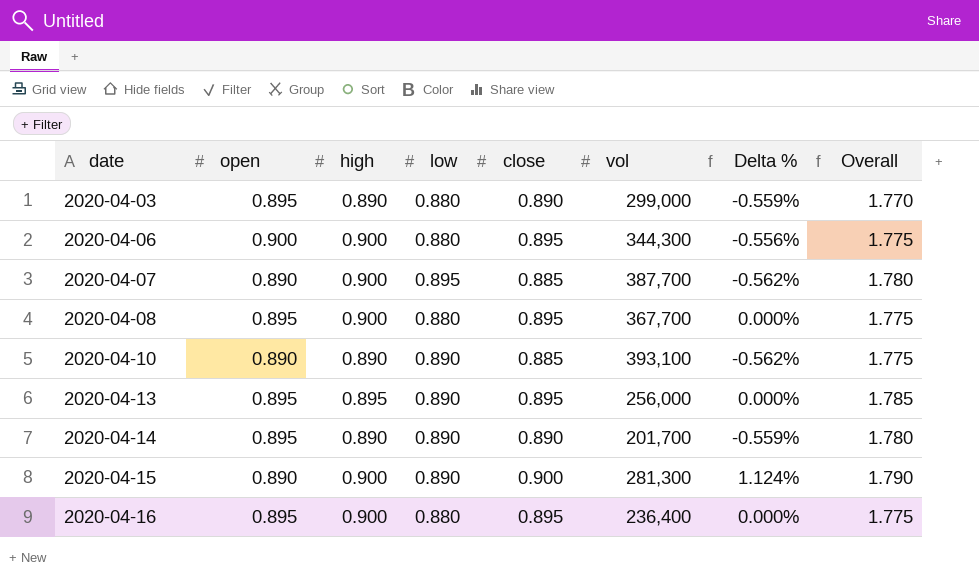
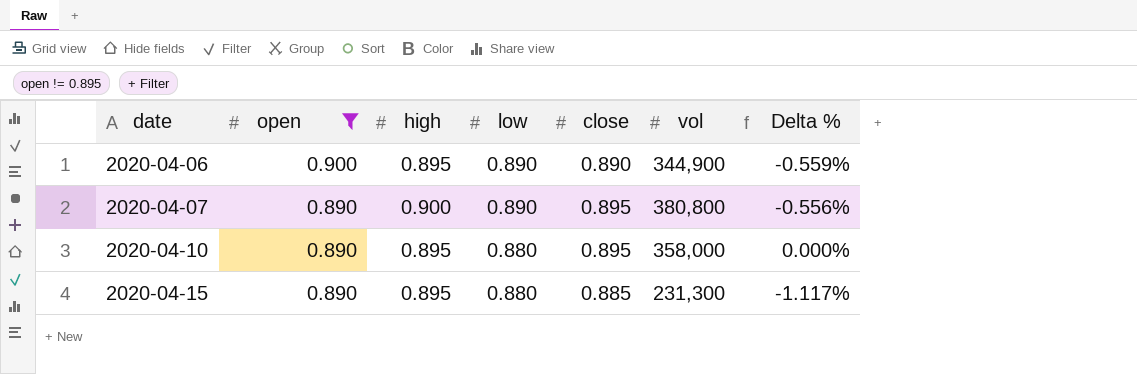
filter: none -> open != 0.895
column Overall | formula: [low] + [close] -> none
column Delta % | formula: ([close] - [open]) / [open] -> ([close] - [high]) / [high]
2020-04-06 | high: 0.900 -> 0.895
2020-04-06 | low: 0.880 -> 0.890
2020-04-06 | close: 0.895 -> 0.890
2020-04-06 | vol: 344,300 -> 344,900
2020-04-07 | low: 0.895 -> 0.890
2020-04-07 | close: 0.885 -> 0.895
2020-04-07 | vol: 387,700 -> 380,800
2020-04-10 | high: 0.890 -> 0.895
2020-04-10 | low: 0.890 -> 0.880
2020-04-10 | close: 0.885 -> 0.895
2020-04-10 | vol: 393,100 -> 358,000
2020-04-15 | high: 0.900 -> 0.895
2020-04-15 | low: 0.890 -> 0.880
2020-04-15 | close: 0.900 -> 0.885
2020-04-15 | vol: 281,300 -> 231,300

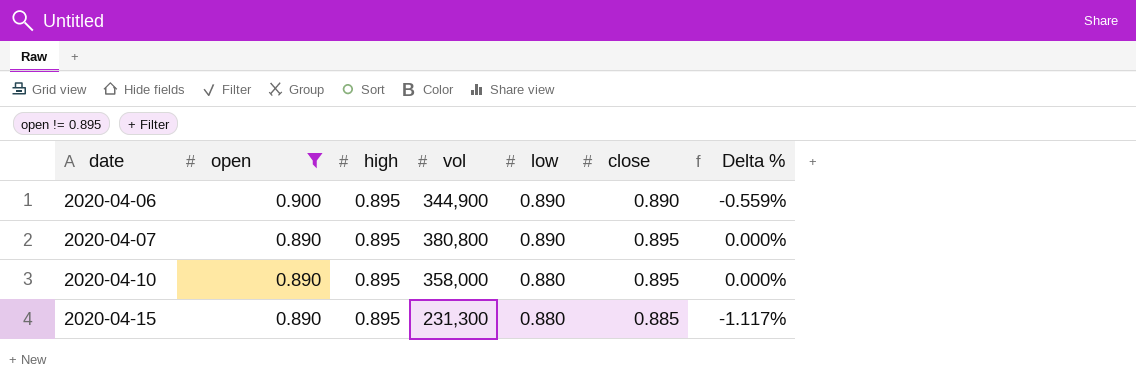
column vol | position: 6 -> 4
2020-04-07 | high: 0.900 -> 0.895
2020-04-07 | Delta %: -0.556% -> 0.000%

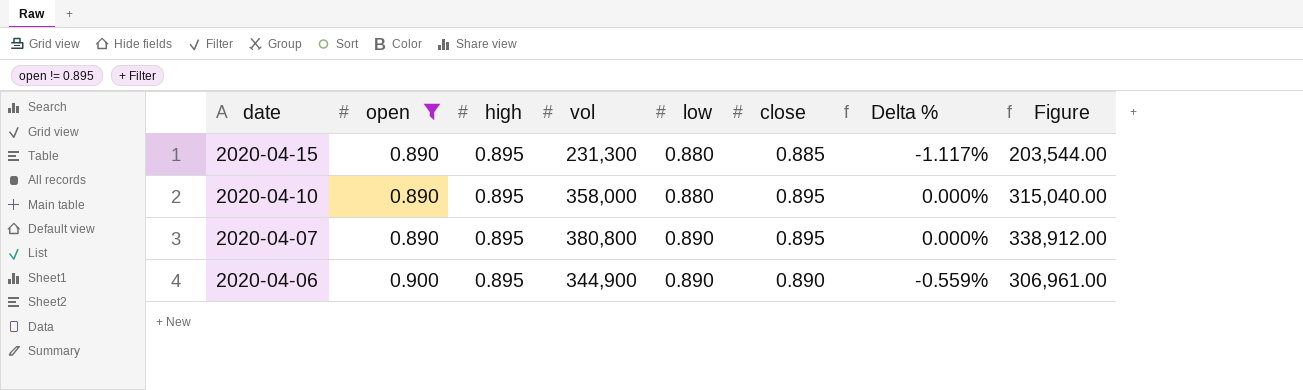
row order: date ascending -> date descending
column Figure | formula: none -> [vol] * [low]

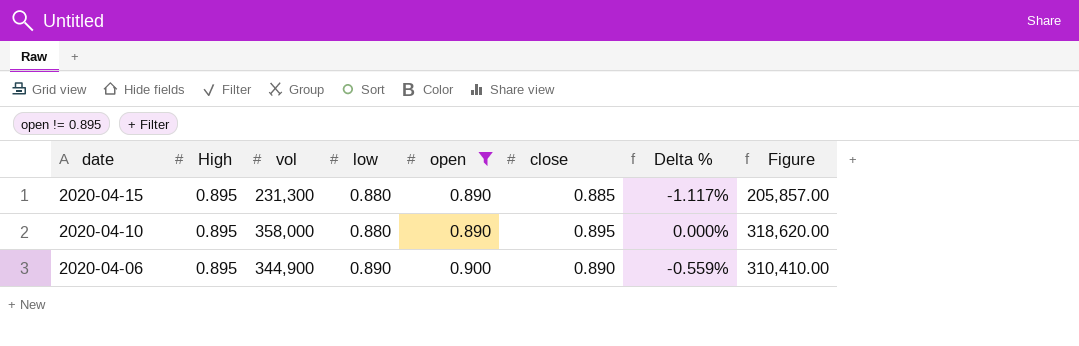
column name: high -> High
column open | position: 2 -> 5
column Figure | formula: [vol] * [low] -> [vol] * [open]
row 2020-04-07: 0.890 | 0.895 | 380,800 | 0.890 | 0.895 | 0.000% | 338,912.00 -> none

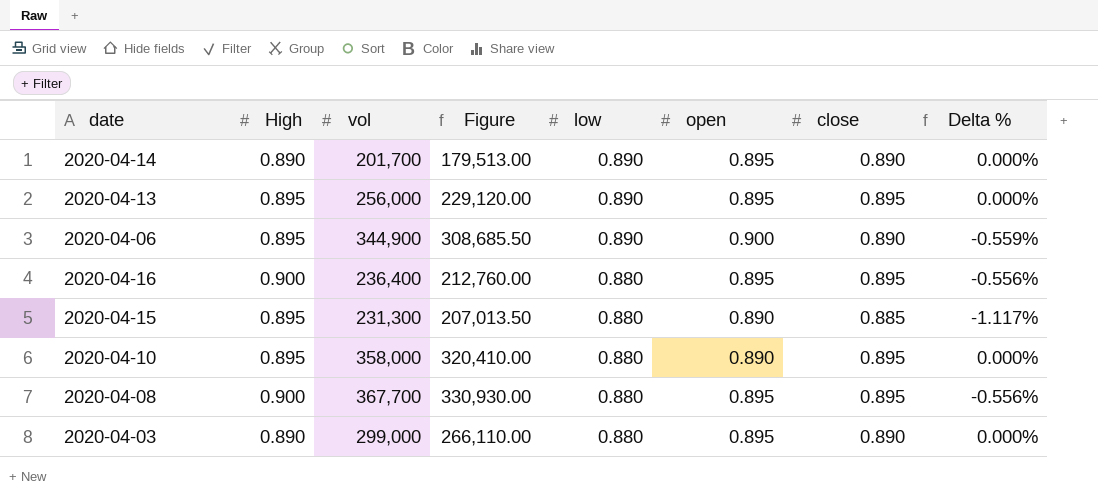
filter: open != 0.895 -> none
row order: date descending -> low descending
column Figure | formula: [vol] * [open] -> [High] * [vol]
column Figure | position: 8 -> 4

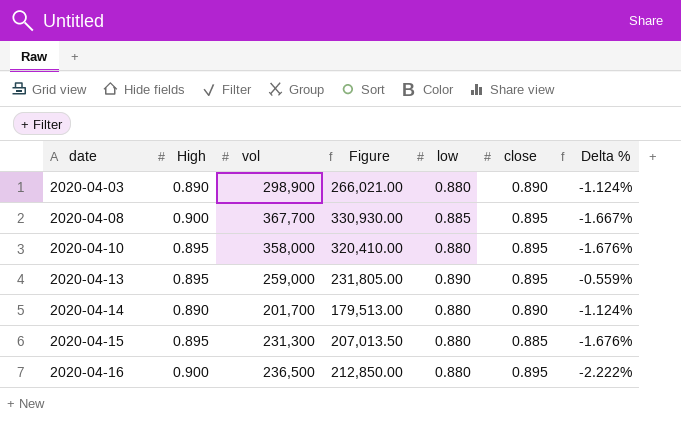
row order: low descending -> date ascending
column open | position: 6 -> none
column Delta % | formula: ([close] - [High]) / [High] -> ([low] - [High]) / [High]
row 2020-04-06: 0.895 | 344,900 | 308,685.50 | 0.890 | 0.900 | 0.890 | -0.559% -> none
2020-04-03 | vol: 299,000 -> 298,900
2020-04-03 | Figure: 266,110.00 -> 266,021.00
2020-04-08 | low: 0.880 -> 0.885
2020-04-13 | vol: 256,000 -> 259,000
2020-04-13 | Figure: 229,120.00 -> 231,805.00
2020-04-14 | low: 0.890 -> 0.880
2020-04-16 | vol: 236,400 -> 236,500
2020-04-16 | Figure: 212,760.00 -> 212,850.00

